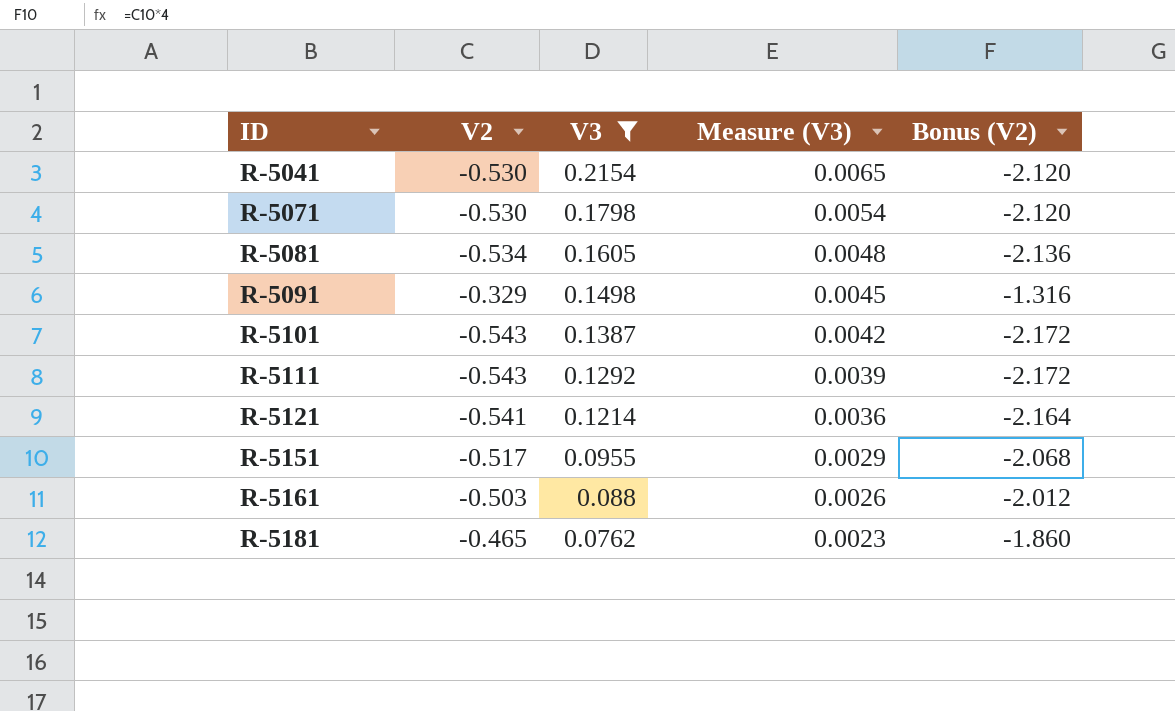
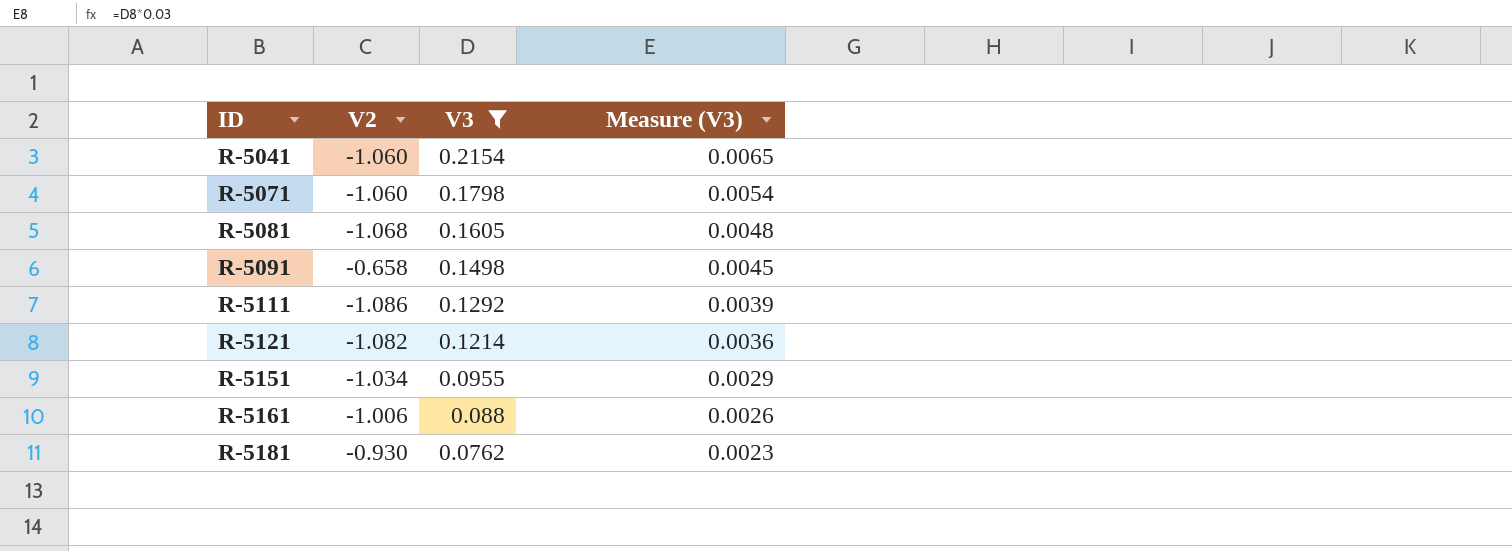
column Bonus (V2) | formula: [V2] * 4 -> none
row R-5101: -0.543 | 0.1387 | 0.0042 | -2.172 -> none
R-5041 | V2: -0.530 -> -1.060
R-5071 | V2: -0.530 -> -1.060
R-5081 | V2: -0.534 -> -1.068
R-5091 | V2: -0.329 -> -0.658
R-5111 | V2: -0.543 -> -1.086
R-5121 | V2: -0.541 -> -1.082
R-5151 | V2: -0.517 -> -1.034
R-5161 | V2: -0.503 -> -1.006
R-5181 | V2: -0.465 -> -0.930

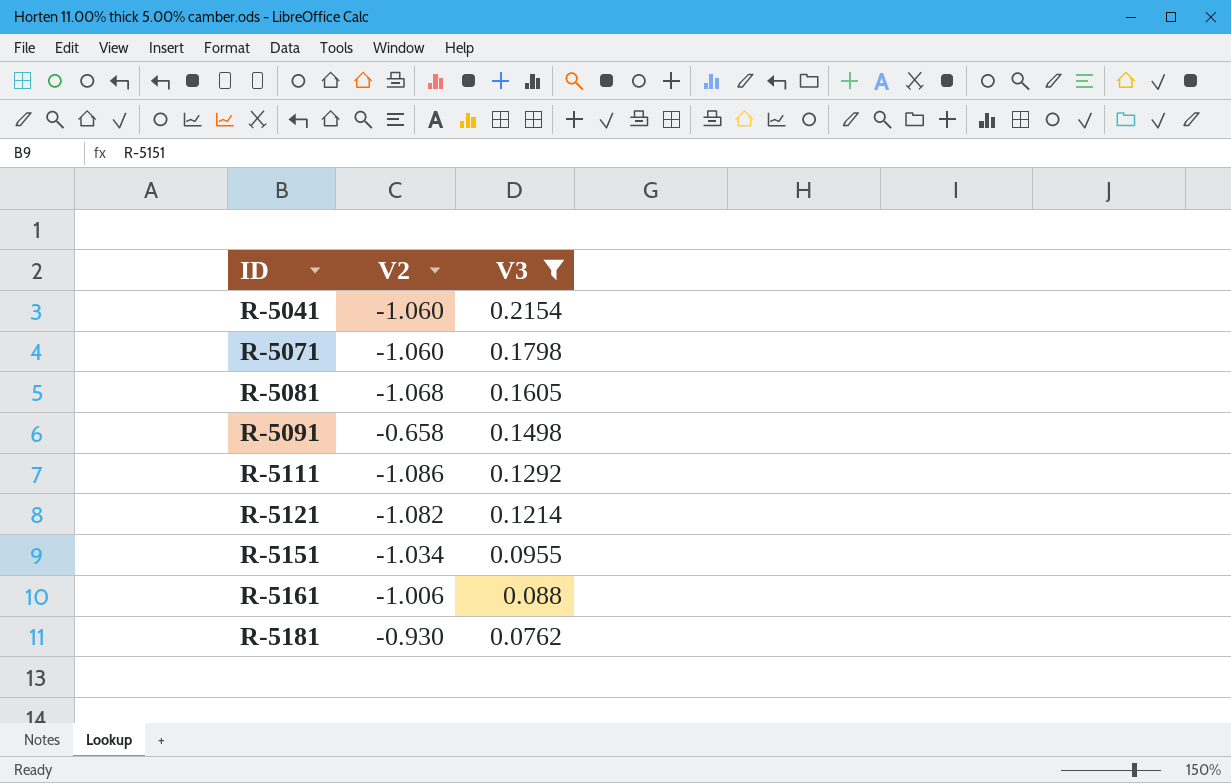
column Measure (V3) | formula: [V3] * 0.03 -> none

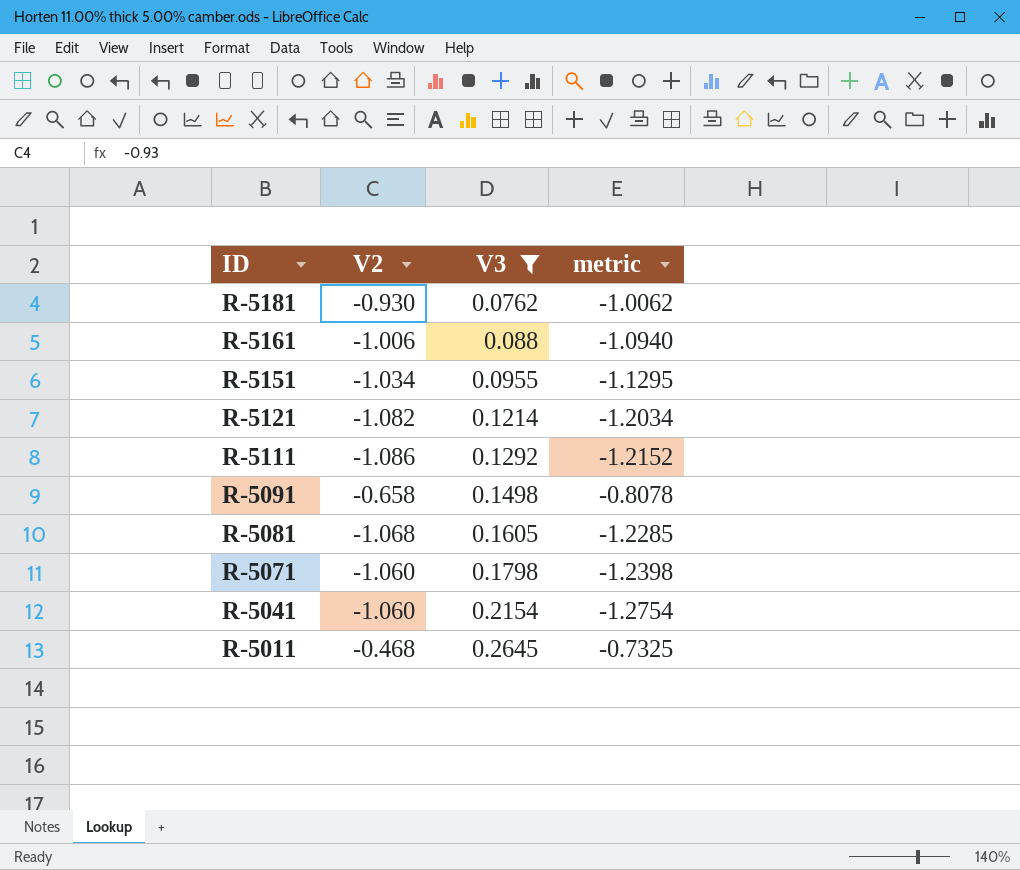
row order: ID ascending -> ID descending
column metric | formula: none -> [V2] - [V3]
row R-5011: none -> -0.468 | 0.2645 | -0.7325

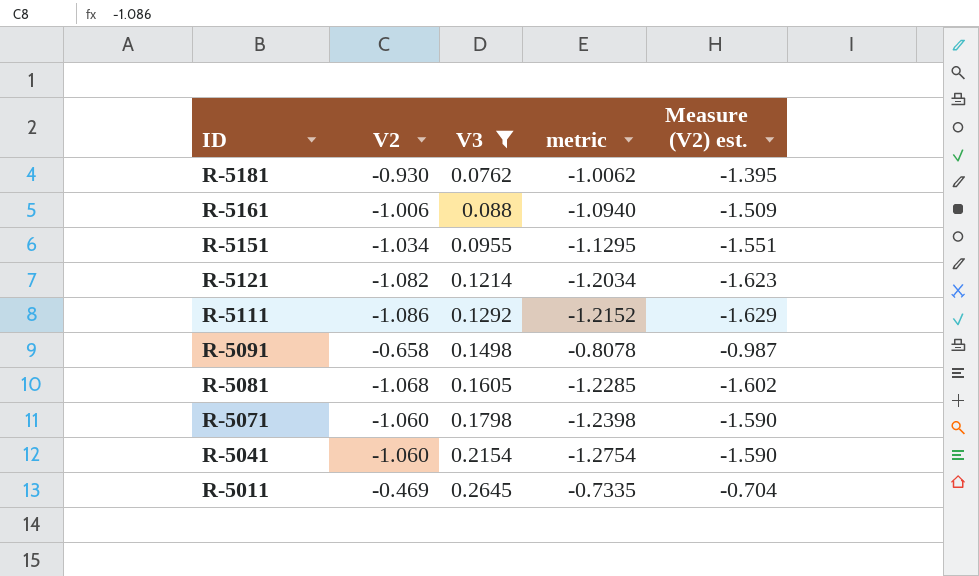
column Measure (V2) est. | formula: none -> [V2] * 1.5
R-5011 | V2: -0.468 -> -0.469
R-5011 | metric: -0.7325 -> -0.7335

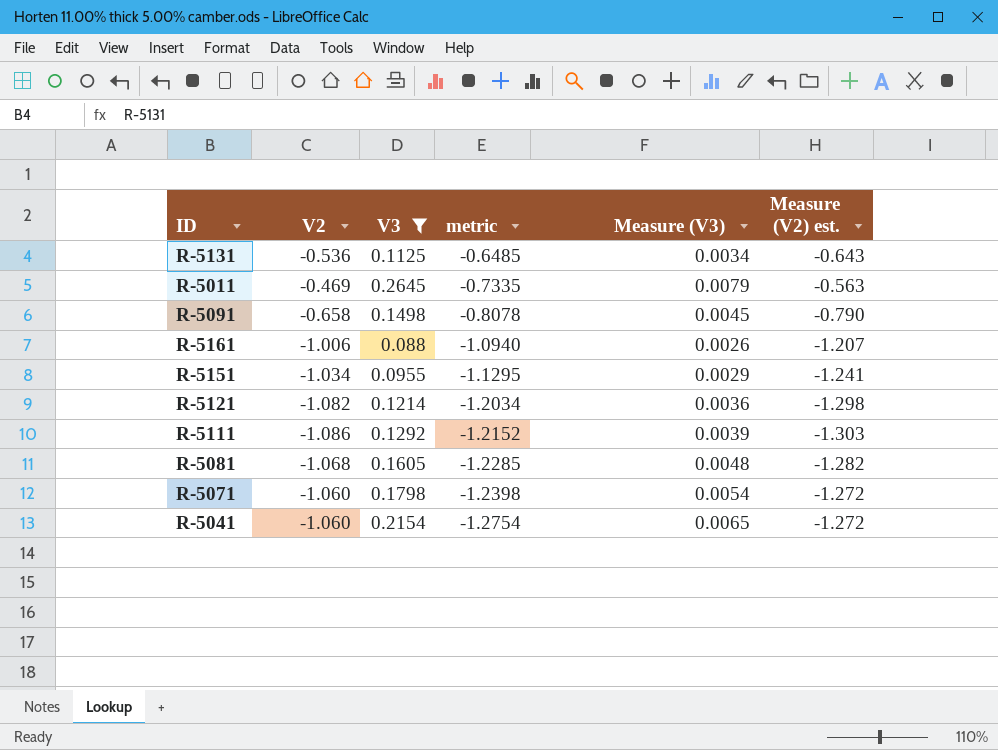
row order: ID descending -> metric descending
column Measure (V3) | formula: none -> [V3] * 0.03
column Measure (V2) est. | formula: [V2] * 1.5 -> [V2] * 1.2
row R-5181: -0.930 | 0.0762 | -1.0062 | -1.395 -> none
row R-5131: none -> -0.536 | 0.1125 | -0.6485 | 0.0034 | -0.643

